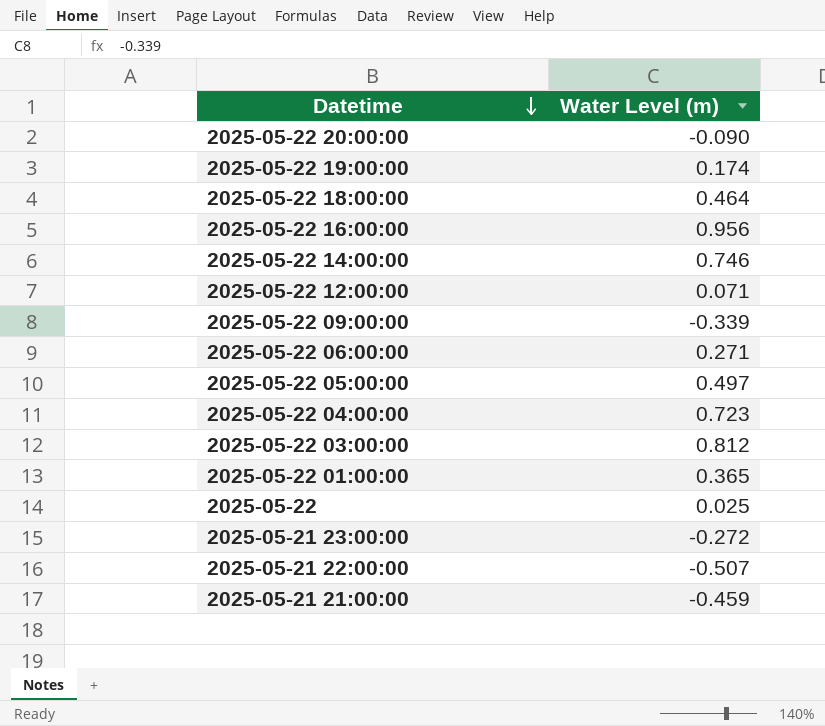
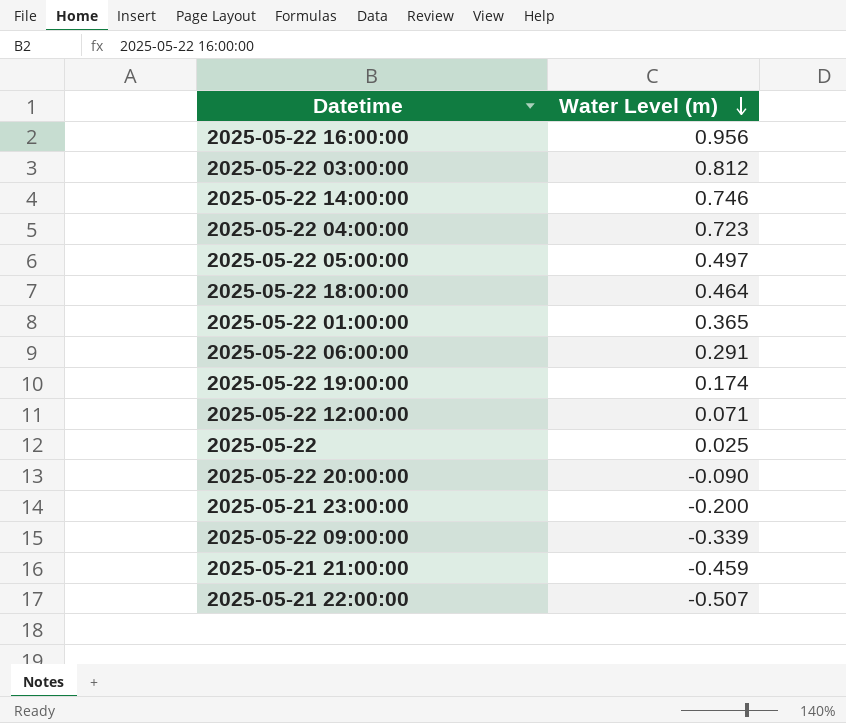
row order: Datetime descending -> Water Level (m) descending
2025-05-22 06:00:00 | Water Level (m): 0.271 -> 0.291
2025-05-21 23:00:00 | Water Level (m): -0.272 -> -0.200

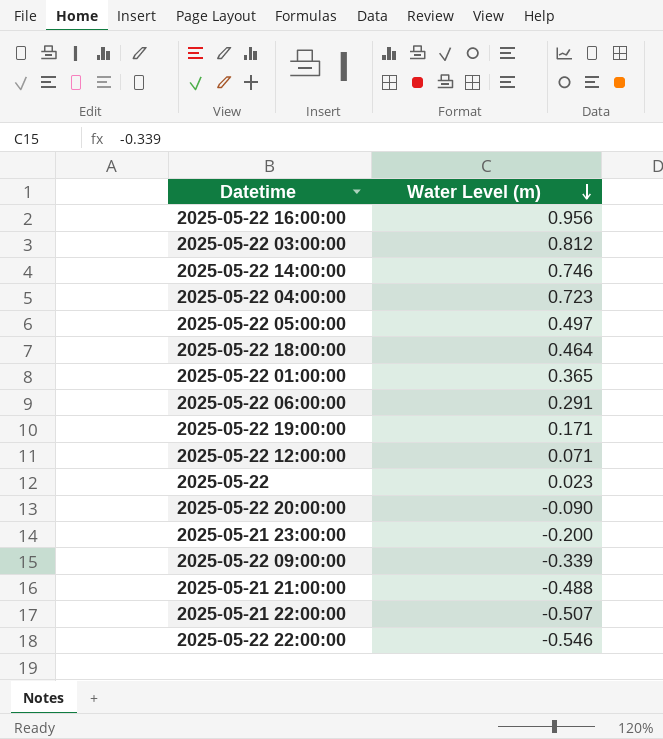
2025-05-22 19:00:00 | Water Level (m): 0.174 -> 0.171
2025-05-22 | Water Level (m): 0.025 -> 0.023
2025-05-21 21:00:00 | Water Level (m): -0.459 -> -0.488
row 2025-05-22 22:00:00: none -> -0.546

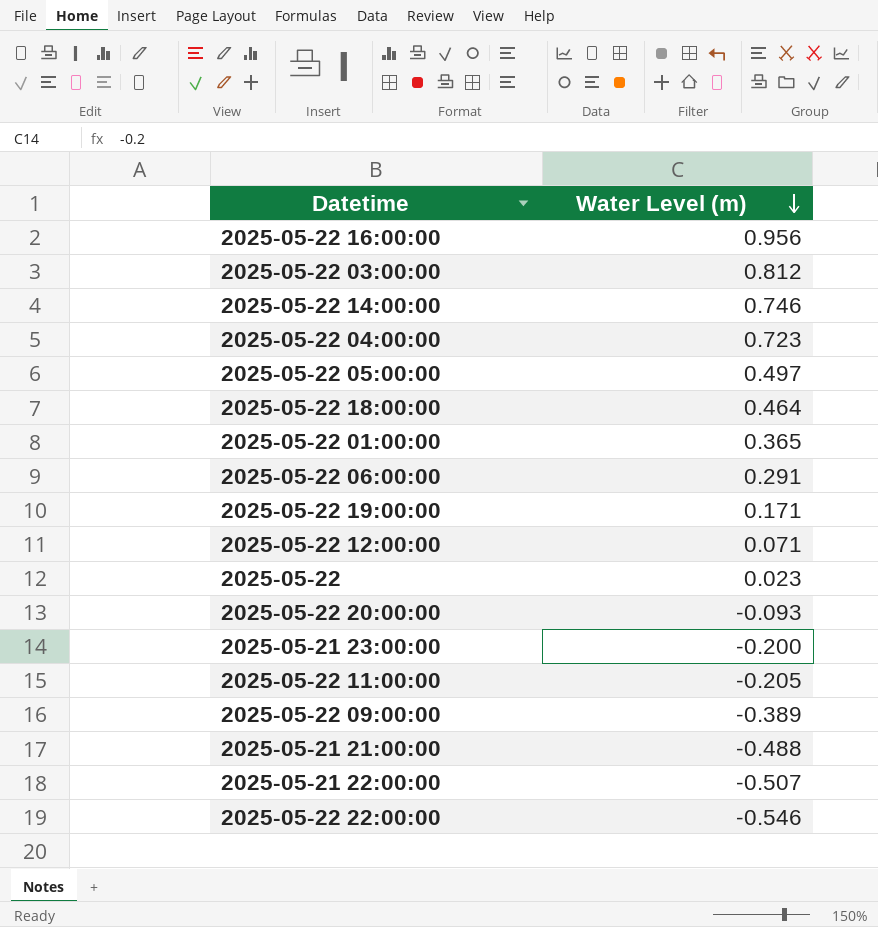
2025-05-22 20:00:00 | Water Level (m): -0.090 -> -0.093
row 2025-05-22 11:00:00: none -> -0.205
2025-05-22 09:00:00 | Water Level (m): -0.339 -> -0.389

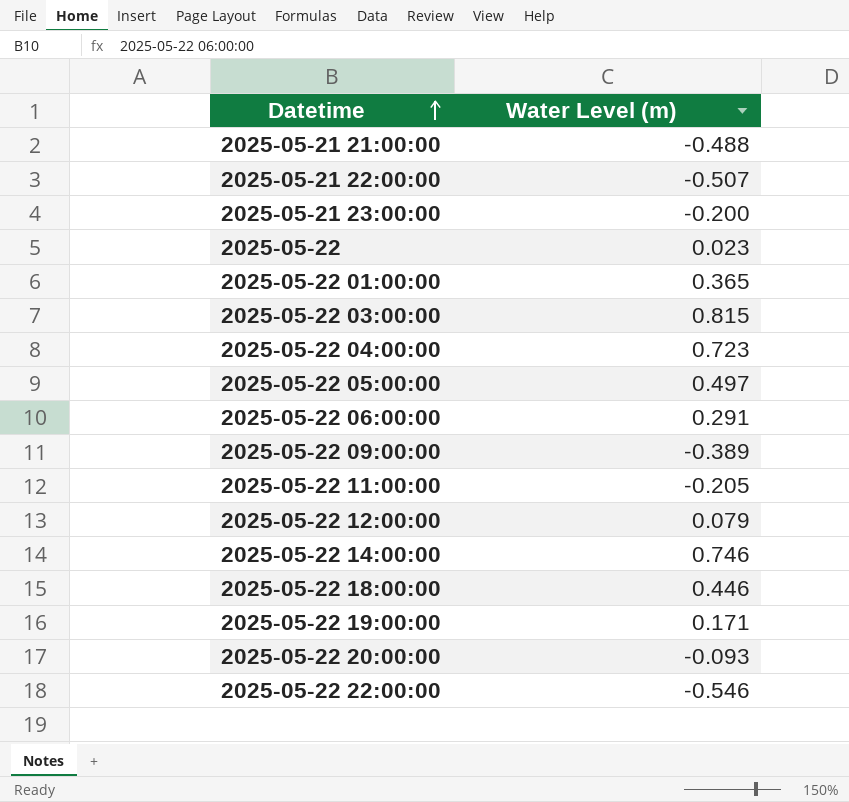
row order: Water Level (m) descending -> Datetime ascending
row 2025-05-22 16:00:00: 0.956 -> none
2025-05-22 03:00:00 | Water Level (m): 0.812 -> 0.815
2025-05-22 12:00:00 | Water Level (m): 0.071 -> 0.079
2025-05-22 18:00:00 | Water Level (m): 0.464 -> 0.446

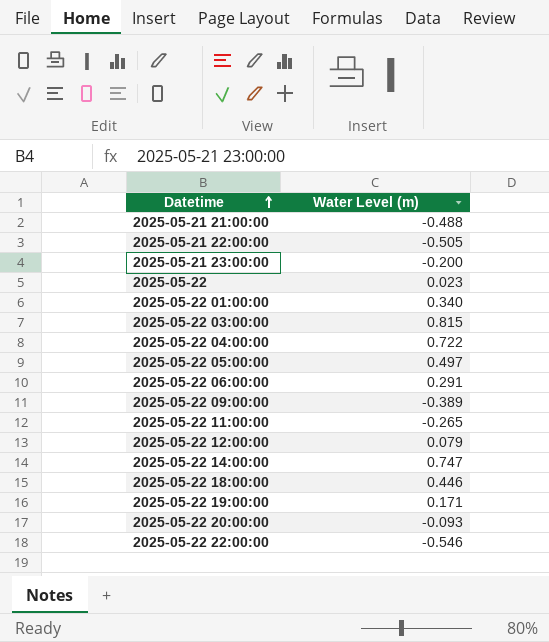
2025-05-21 22:00:00 | Water Level (m): -0.507 -> -0.505
2025-05-22 01:00:00 | Water Level (m): 0.365 -> 0.340
2025-05-22 04:00:00 | Water Level (m): 0.723 -> 0.722
2025-05-22 11:00:00 | Water Level (m): -0.205 -> -0.265
2025-05-22 14:00:00 | Water Level (m): 0.746 -> 0.747

